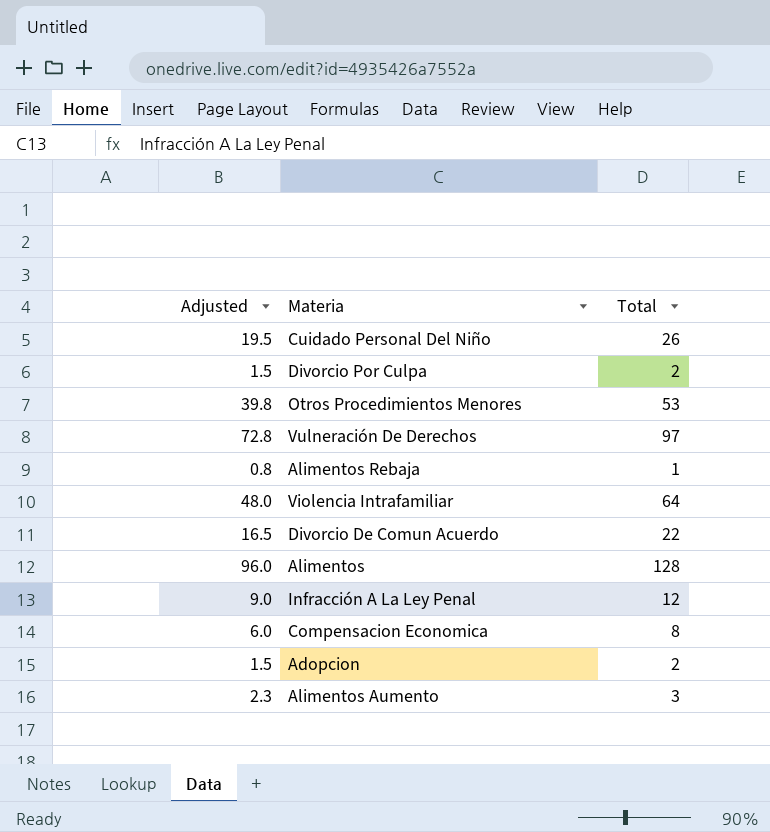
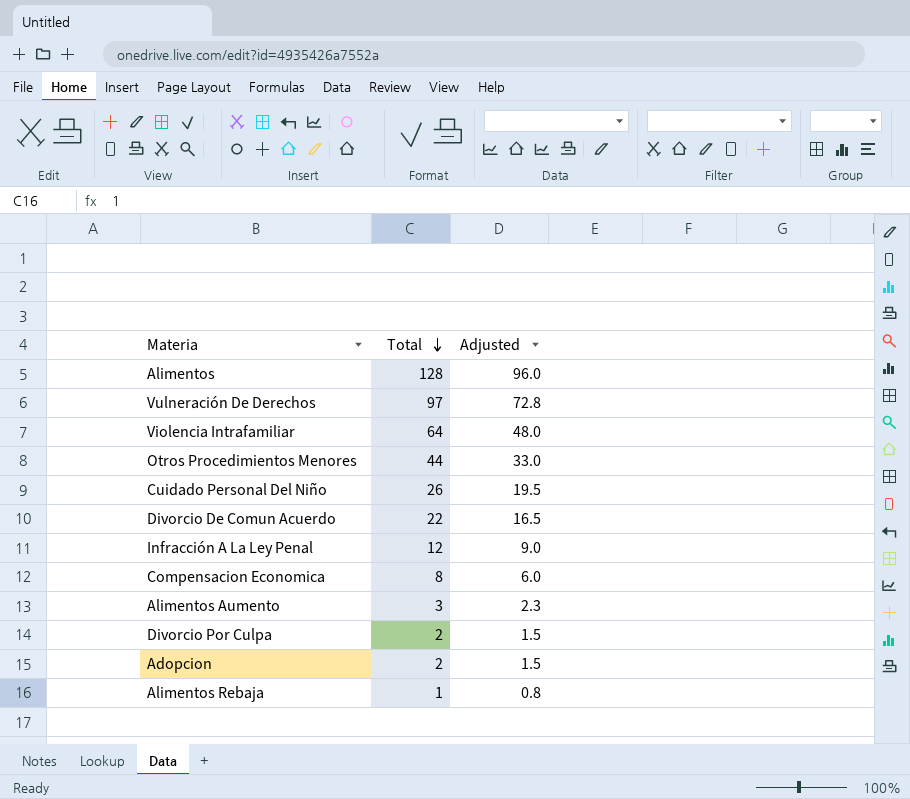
row order: none -> Total descending
column Adjusted | position: 1 -> 3
Otros Procedimientos Menores | Total: 53 -> 44
Otros Procedimientos Menores | Adjusted: 39.8 -> 33.0

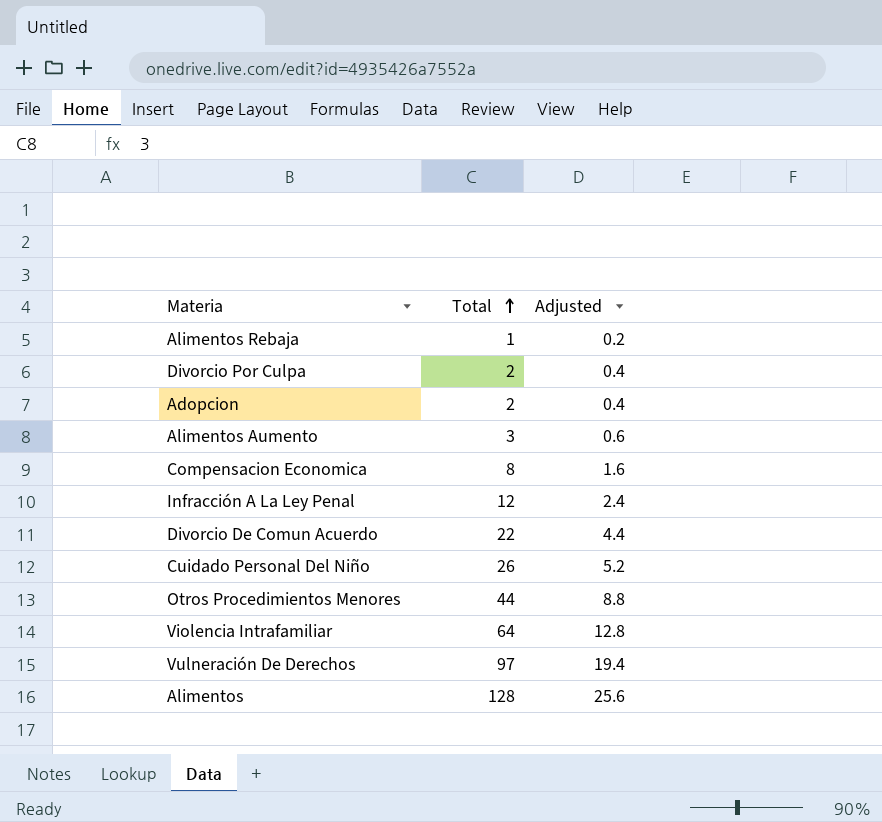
row order: Total descending -> Total ascending
column Adjusted | formula: [Total] * 0.75 -> [Total] * 0.2

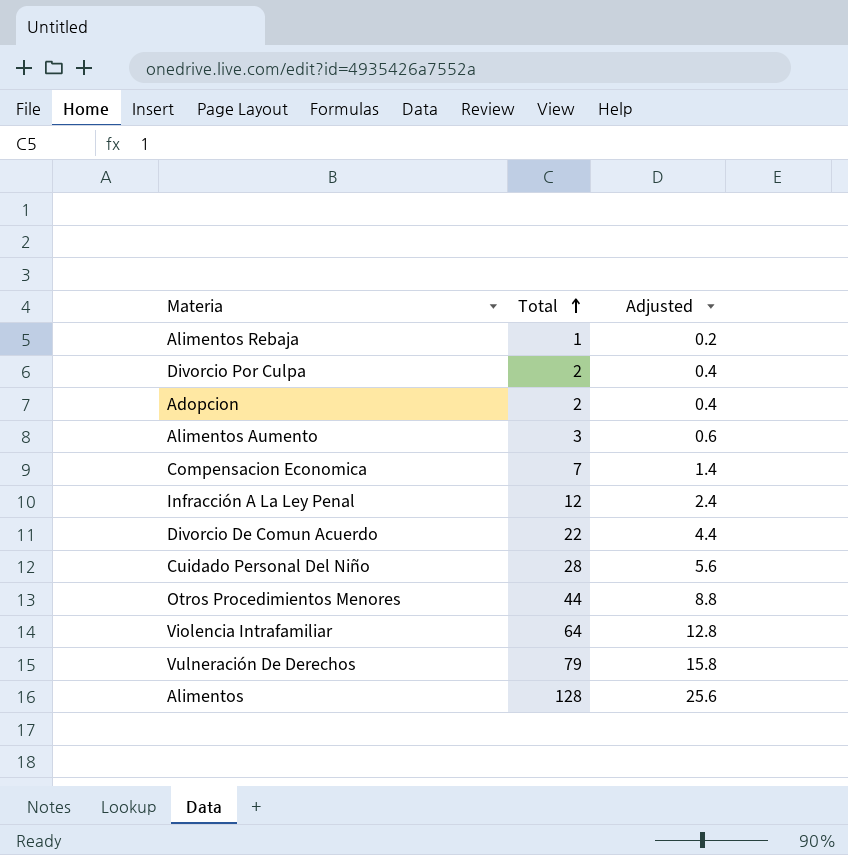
Compensacion Economica | Total: 8 -> 7
Compensacion Economica | Adjusted: 1.6 -> 1.4
Cuidado Personal Del Niño | Total: 26 -> 28
Cuidado Personal Del Niño | Adjusted: 5.2 -> 5.6
Vulneración De Derechos | Total: 97 -> 79
Vulneración De Derechos | Adjusted: 19.4 -> 15.8

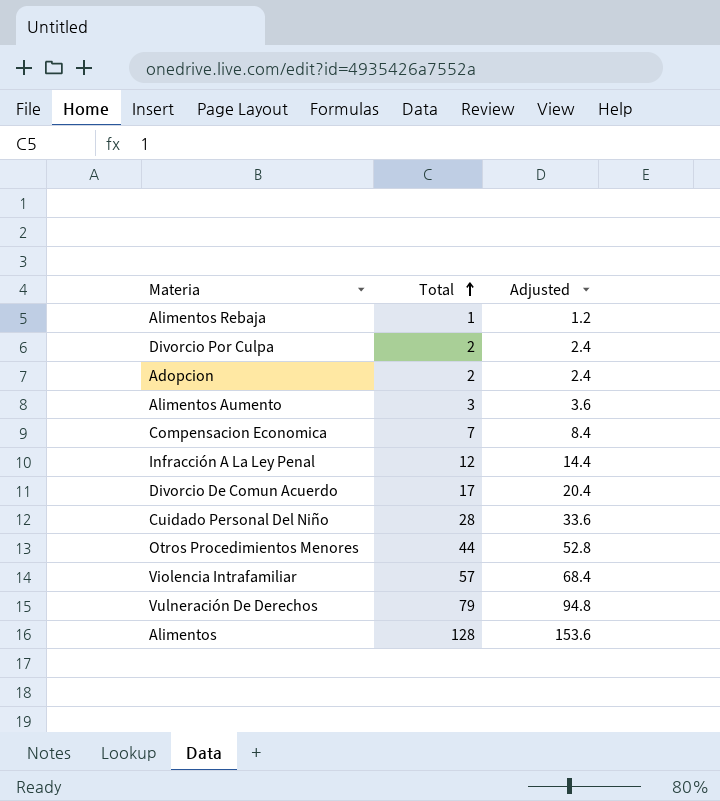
column Adjusted | formula: [Total] * 0.2 -> [Total] * 1.2
Divorcio De Comun Acuerdo | Total: 22 -> 17
Violencia Intrafamiliar | Total: 64 -> 57

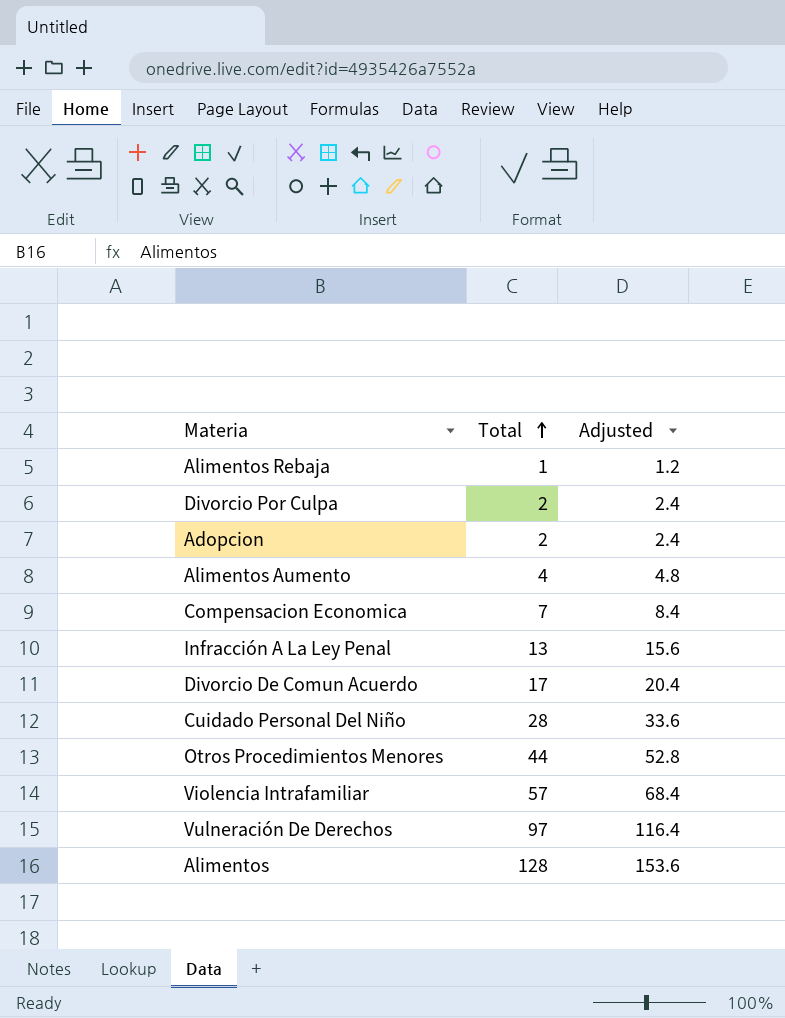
Alimentos Aumento | Total: 3 -> 4
Alimentos Aumento | Adjusted: 3.6 -> 4.8
Infracción A La Ley Penal | Total: 12 -> 13
Infracción A La Ley Penal | Adjusted: 14.4 -> 15.6
Vulneración De Derechos | Total: 79 -> 97
Vulneración De Derechos | Adjusted: 94.8 -> 116.4

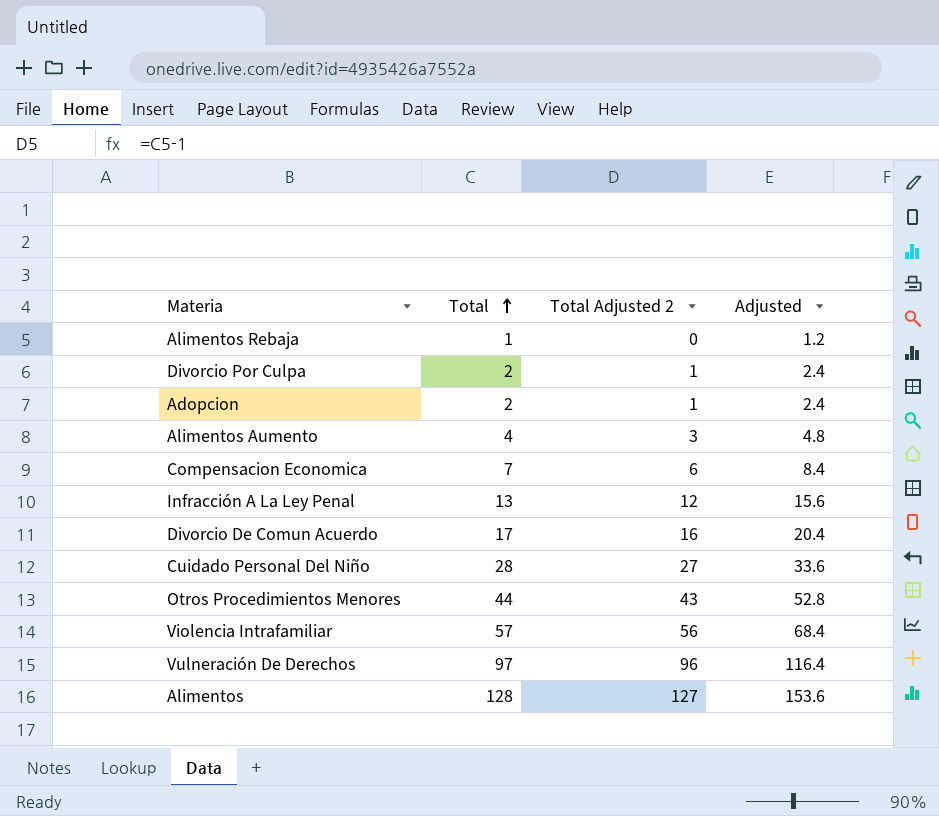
column Total Adjusted 2 | formula: none -> [Total] - 1

